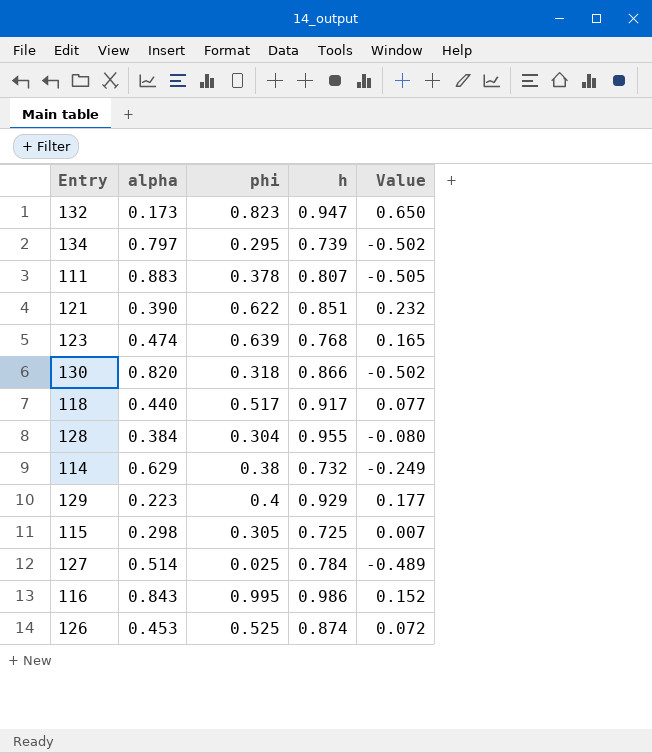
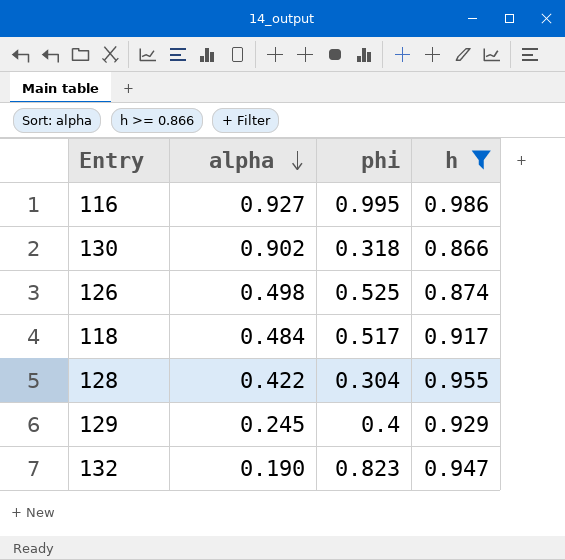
filter: none -> h >= 0.866
row order: none -> alpha descending
column Value | formula: [phi] - [alpha] -> none
116 | alpha: 0.843 -> 0.927
130 | alpha: 0.820 -> 0.902
126 | alpha: 0.453 -> 0.498
118 | alpha: 0.440 -> 0.484
128 | alpha: 0.384 -> 0.422
129 | alpha: 0.223 -> 0.245
132 | alpha: 0.173 -> 0.190

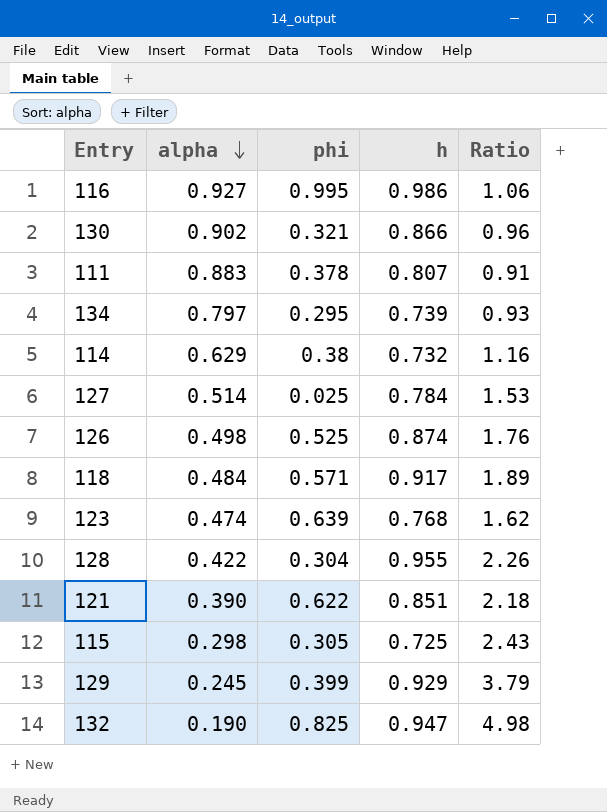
filter: h >= 0.866 -> none
column Ratio | formula: none -> [h] / [alpha]
130 | phi: 0.318 -> 0.321
118 | phi: 0.517 -> 0.571
129 | phi: 0.4 -> 0.399
132 | phi: 0.823 -> 0.825

